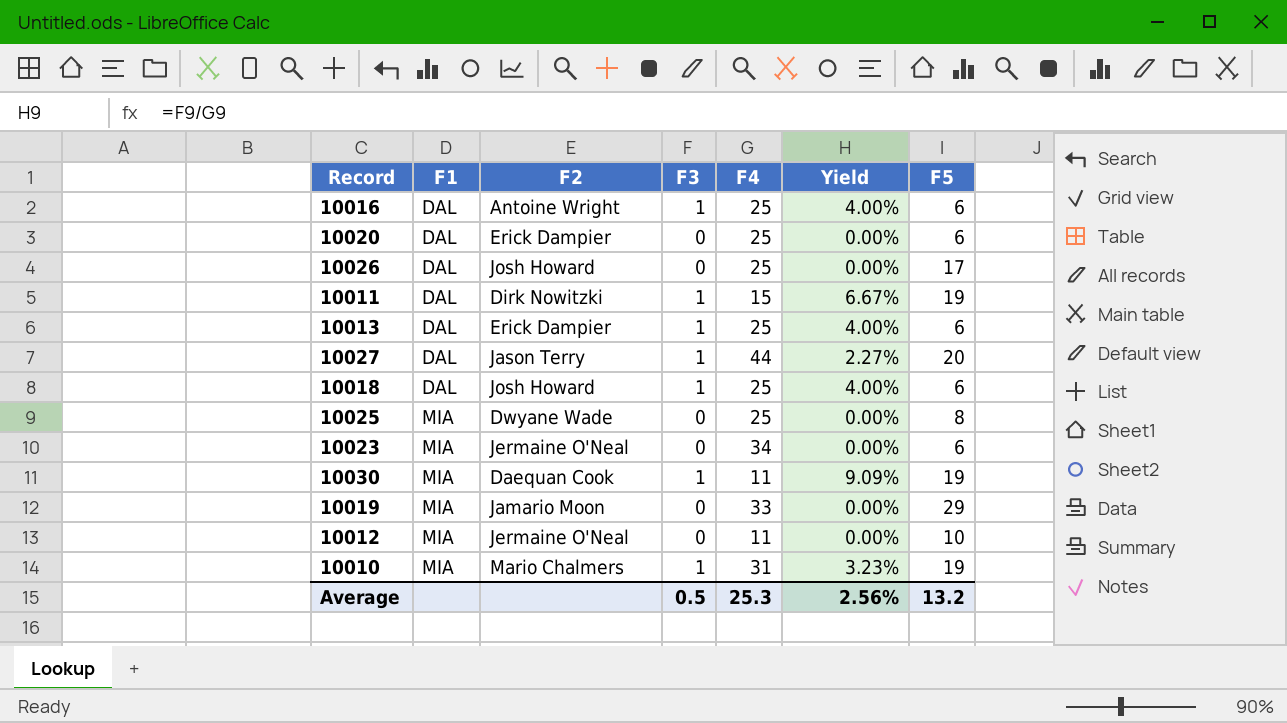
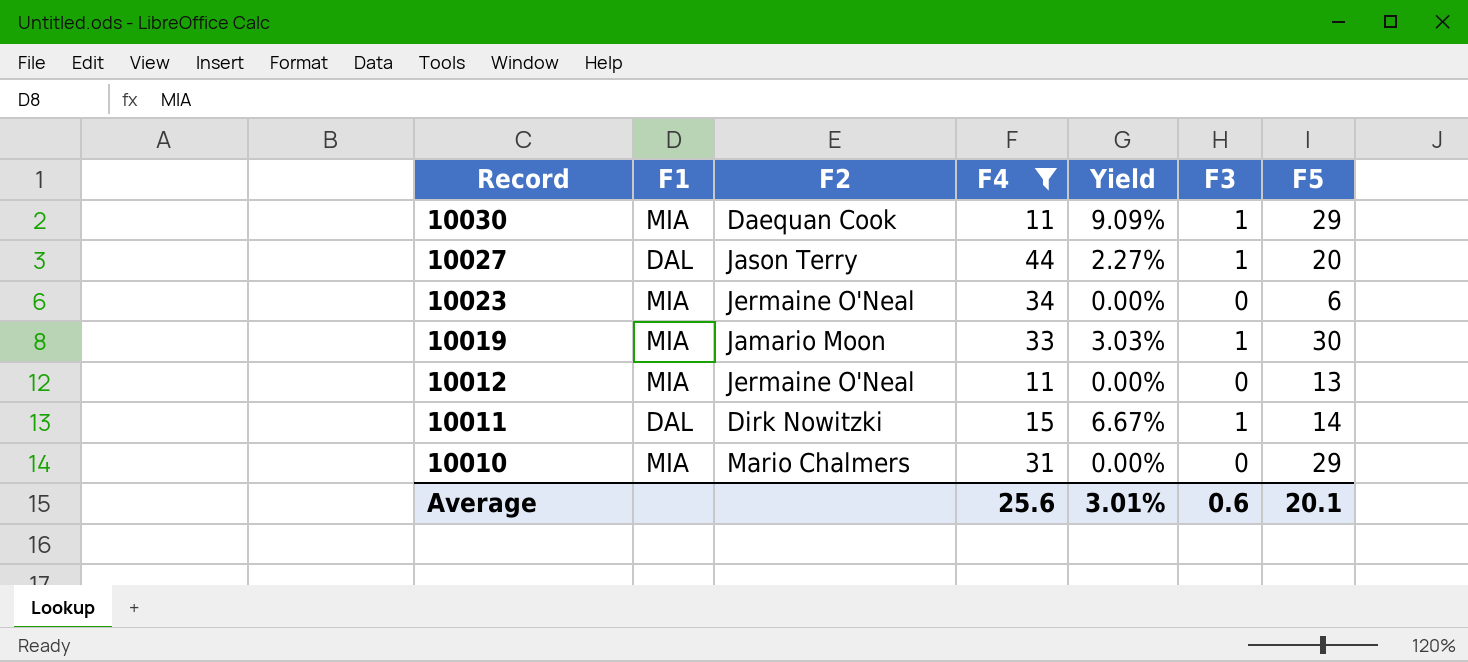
filter: none -> F4 != 25
row order: F1 ascending -> Record descending
column F3 | position: 4 -> 6
10030 | F5: 19 -> 29
10019 | Yield: 0.00% -> 3.03%
10019 | F3: 0 -> 1
10019 | F5: 29 -> 30
10012 | F5: 10 -> 13
10011 | F5: 19 -> 14
10010 | Yield: 3.23% -> 0.00%
10010 | F3: 1 -> 0
10010 | F5: 19 -> 29
Average | F4: 25.3 -> 25.6
Average | Yield: 2.56% -> 3.01%
Average | F3: 0.5 -> 0.6
Average | F5: 13.2 -> 20.1

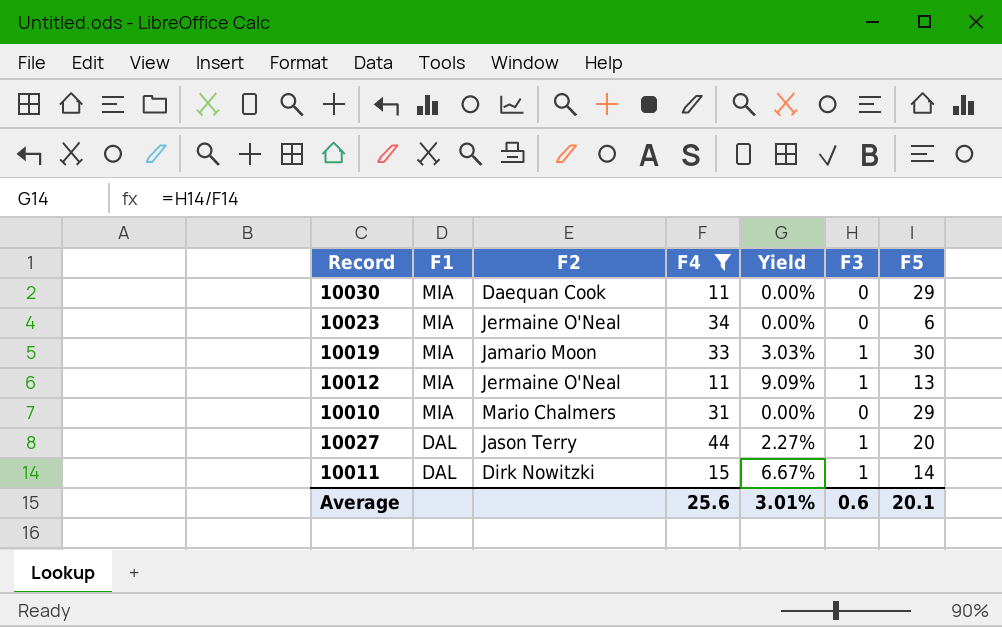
row order: Record descending -> F1 descending
10030 | Yield: 9.09% -> 0.00%
10030 | F3: 1 -> 0
10012 | Yield: 0.00% -> 9.09%
10012 | F3: 0 -> 1

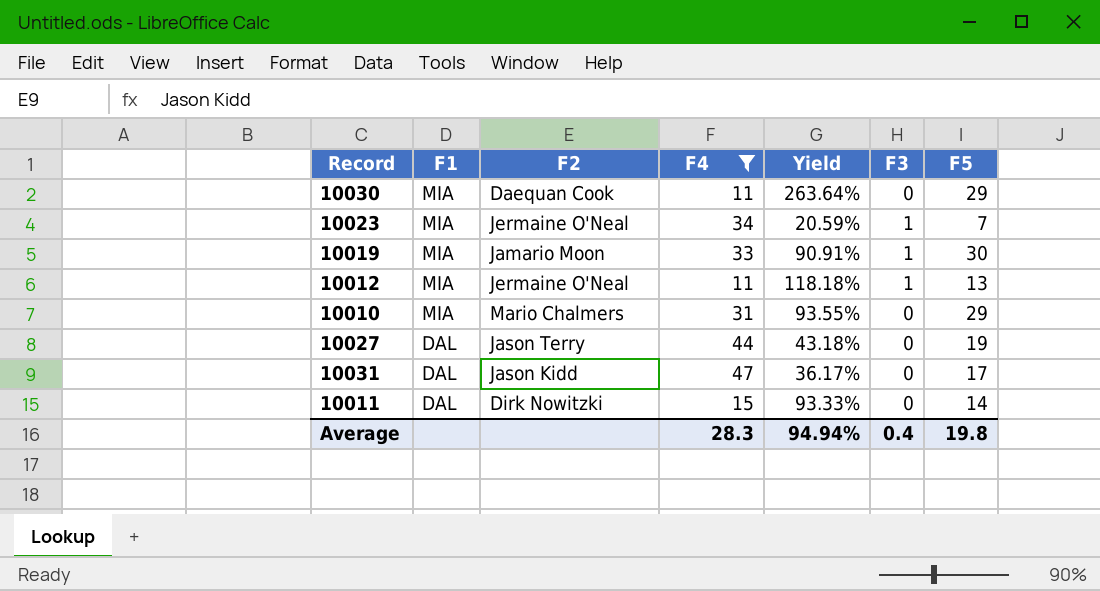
column Yield | formula: [F3] / [F4] -> [F5] / [F4]
10023 | F3: 0 -> 1
10023 | F5: 6 -> 7
10027 | F3: 1 -> 0
10027 | F5: 20 -> 19
row 10031: none -> DAL | Jason Kidd | 47 | 36.17% | 0 | 17
10011 | F3: 1 -> 0
Average | F4: 25.6 -> 28.3
Average | Yield: 3.01% -> 94.94%
Average | F3: 0.6 -> 0.4
Average | F5: 20.1 -> 19.8

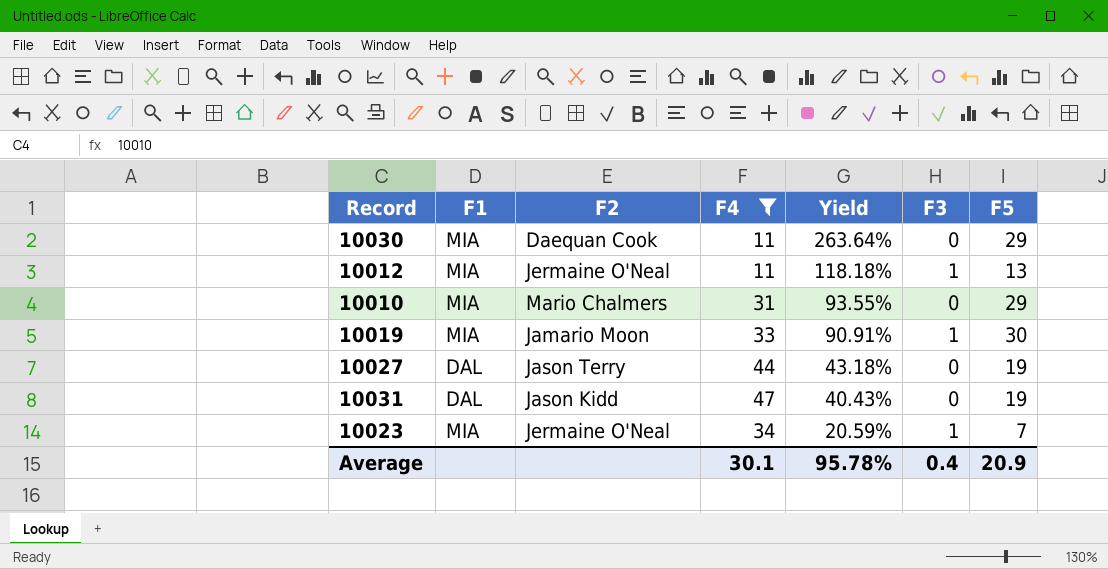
row order: F1 descending -> Yield descending
row 10011: DAL | Dirk Nowitzki | 15 | 93.33% | 0 | 14 -> none
10031 | Yield: 36.17% -> 40.43%
10031 | F5: 17 -> 19
Average | F4: 28.3 -> 30.1
Average | Yield: 94.94% -> 95.78%
Average | F5: 19.8 -> 20.9

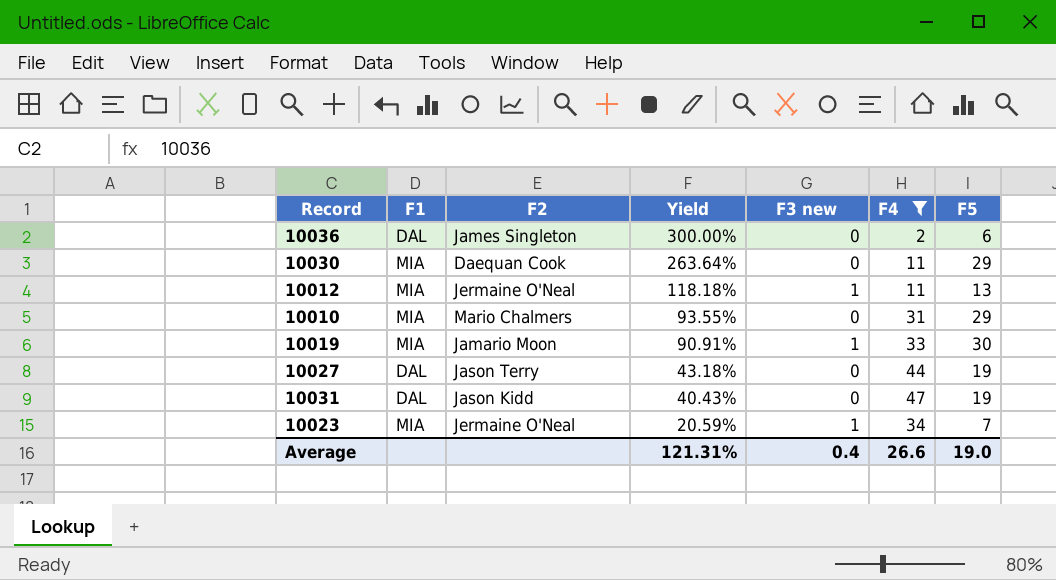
column name: F3 -> F3 new
column F4 | position: 4 -> 6
row 10036: none -> DAL | James Singleton | 300.00% | 0 | 2 | 6
Average | Yield: 95.78% -> 121.31%
Average | F4: 30.1 -> 26.6
Average | F5: 20.9 -> 19.0

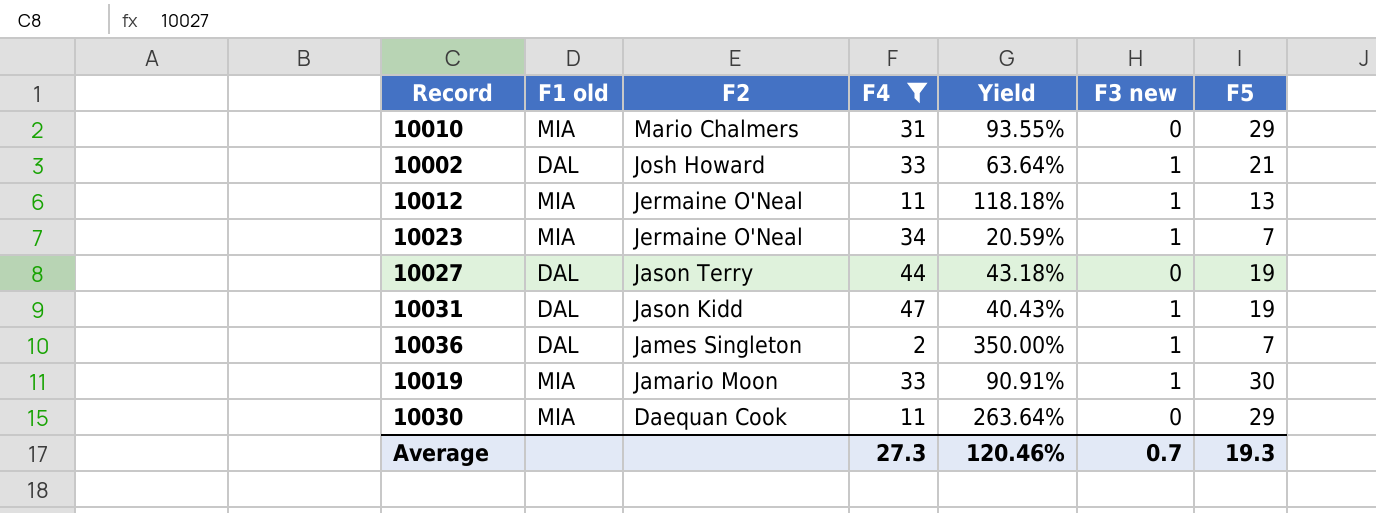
row order: Yield descending -> F2 descending
column name: F1 -> F1 old
column F4 | position: 6 -> 4
row 10002: none -> DAL | Josh Howard | 33 | 63.64% | 1 | 21
10031 | F3 new: 0 -> 1
10036 | Yield: 300.00% -> 350.00%
10036 | F3 new: 0 -> 1
10036 | F5: 6 -> 7
Average | F4: 26.6 -> 27.3
Average | Yield: 121.31% -> 120.46%
Average | F3 new: 0.4 -> 0.7
Average | F5: 19.0 -> 19.3

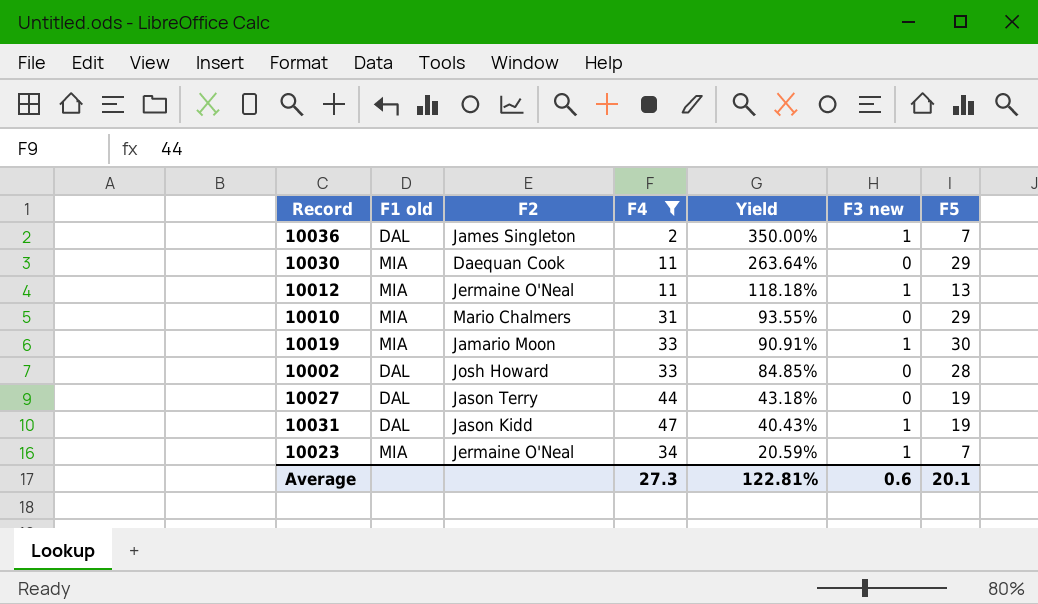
row order: F2 descending -> Yield descending
10002 | Yield: 63.64% -> 84.85%
10002 | F3 new: 1 -> 0
10002 | F5: 21 -> 28
Average | Yield: 120.46% -> 122.81%
Average | F3 new: 0.7 -> 0.6
Average | F5: 19.3 -> 20.1

